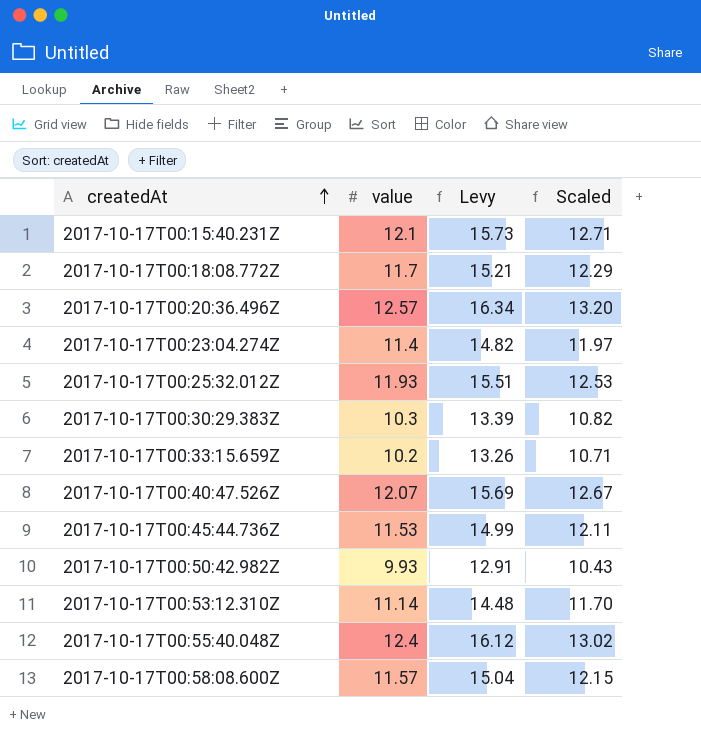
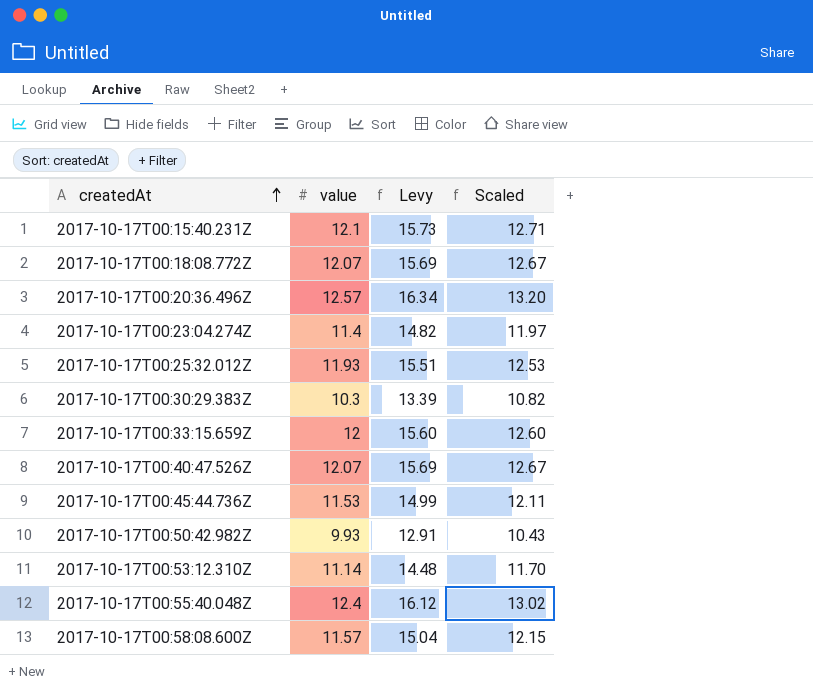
2017-10-17T00:18:08.772Z | value: 11.7 -> 12.07
2017-10-17T00:18:08.772Z | Levy: 15.21 -> 15.69
2017-10-17T00:18:08.772Z | Scaled: 12.29 -> 12.67
2017-10-17T00:33:15.659Z | value: 10.2 -> 12
2017-10-17T00:33:15.659Z | Levy: 13.26 -> 15.60
2017-10-17T00:33:15.659Z | Scaled: 10.71 -> 12.60

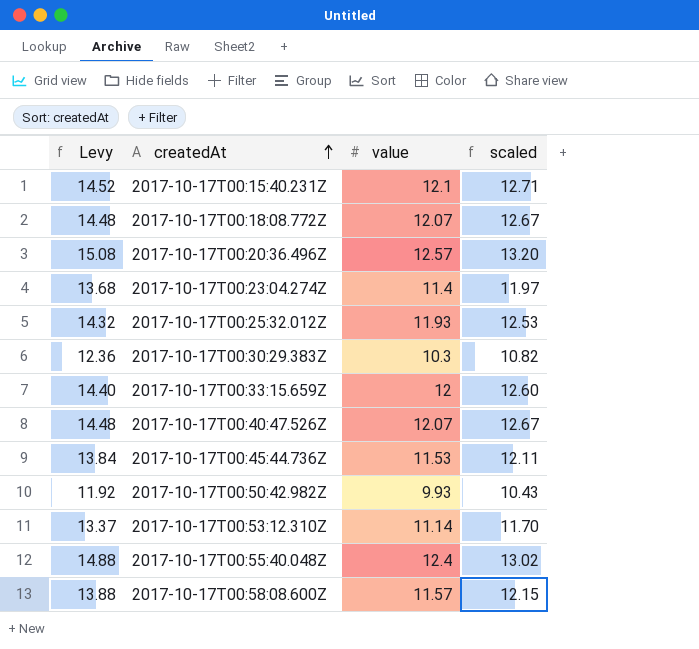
column Levy | formula: [value] * 1.3 -> [value] * 1.2
column Levy | position: 3 -> 1
column name: Scaled -> scaled

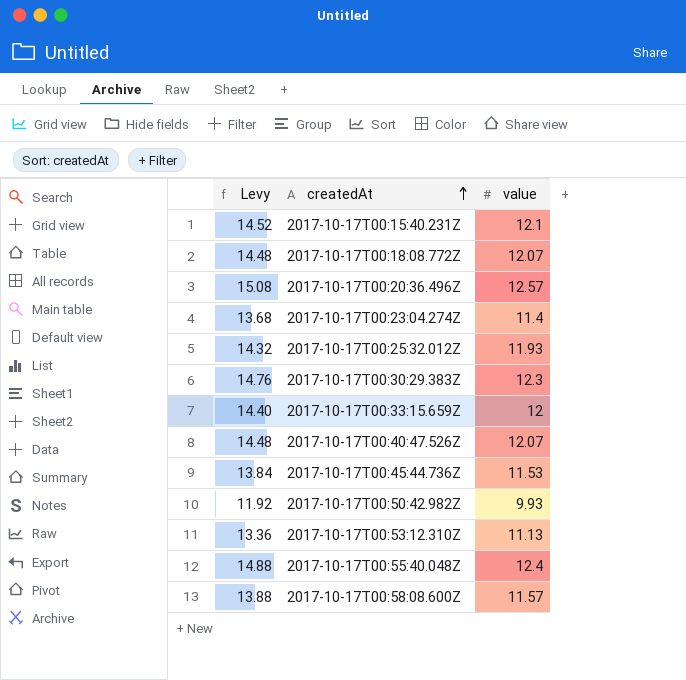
column scaled | formula: [value] * 1.05 -> none
2017-10-17T00:30:29.383Z | Levy: 12.36 -> 14.76
2017-10-17T00:30:29.383Z | value: 10.3 -> 12.3
2017-10-17T00:53:12.310Z | Levy: 13.37 -> 13.36
2017-10-17T00:53:12.310Z | value: 11.14 -> 11.13

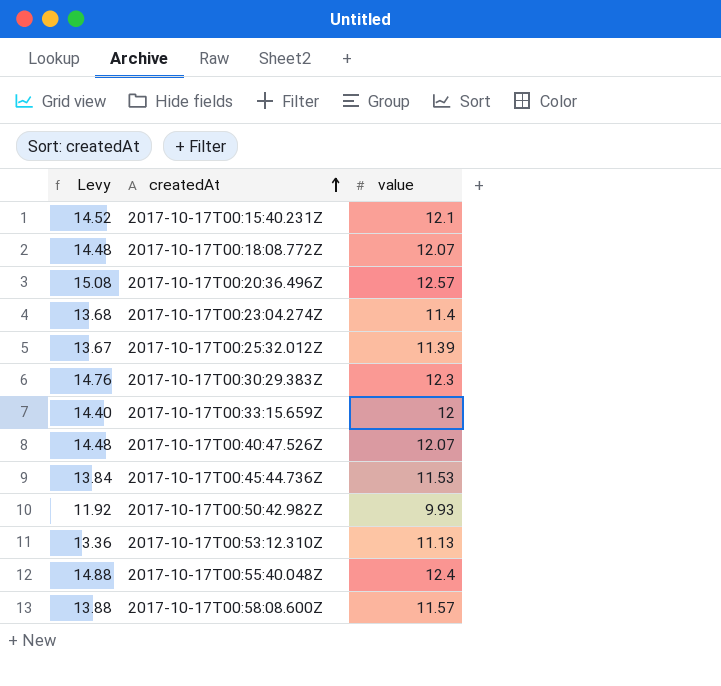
2017-10-17T00:25:32.012Z | Levy: 14.32 -> 13.67
2017-10-17T00:25:32.012Z | value: 11.93 -> 11.39

